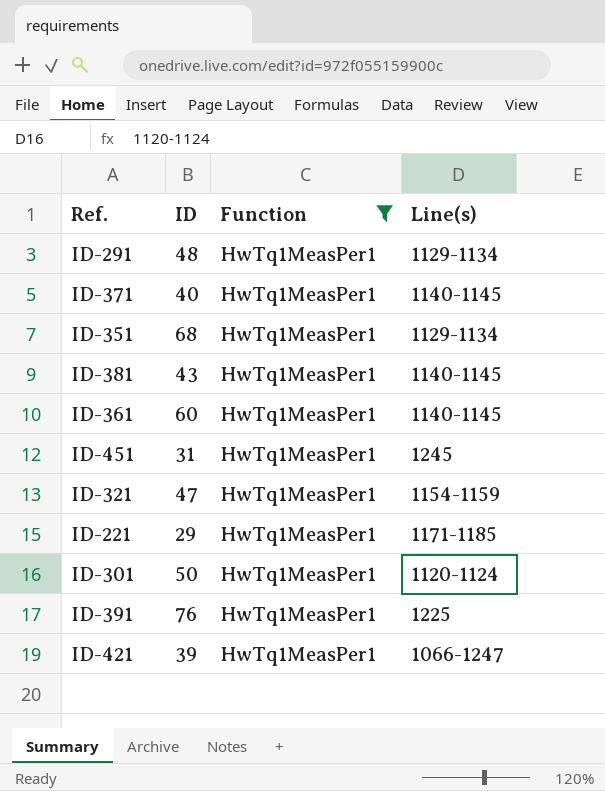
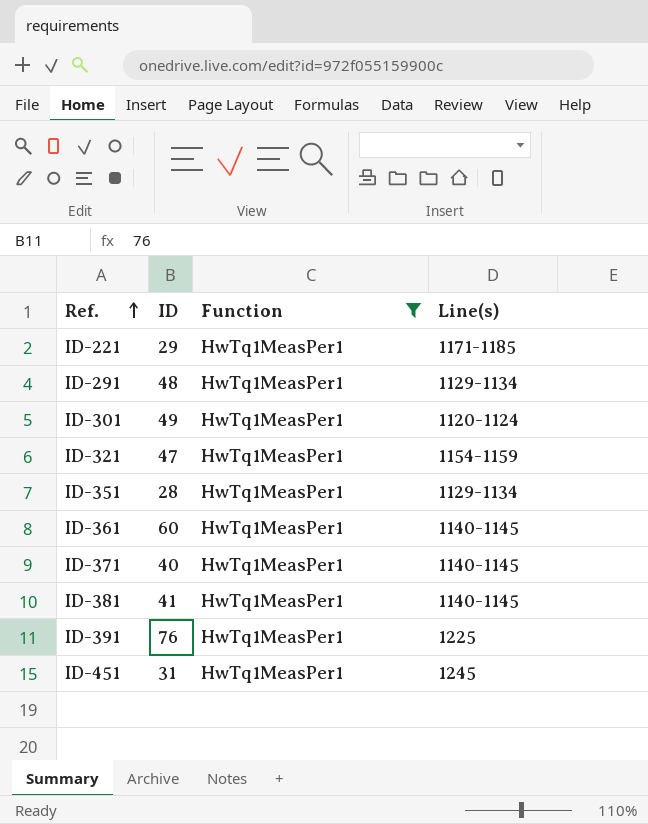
row order: none -> Ref. ascending
row ID-421: 39 | HwTq1MeasPer1 | 1066-1247 -> none
ID-301 | ID: 50 -> 49
ID-351 | ID: 68 -> 28
ID-381 | ID: 43 -> 41

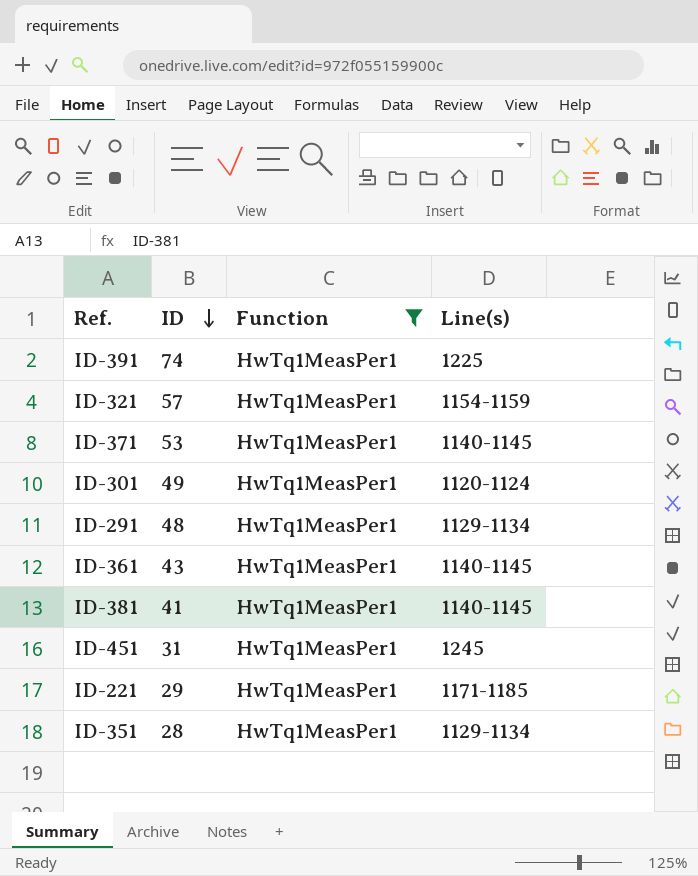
row order: Ref. ascending -> ID descending
ID-391 | ID: 76 -> 74
ID-321 | ID: 47 -> 57
ID-371 | ID: 40 -> 53
ID-361 | ID: 60 -> 43

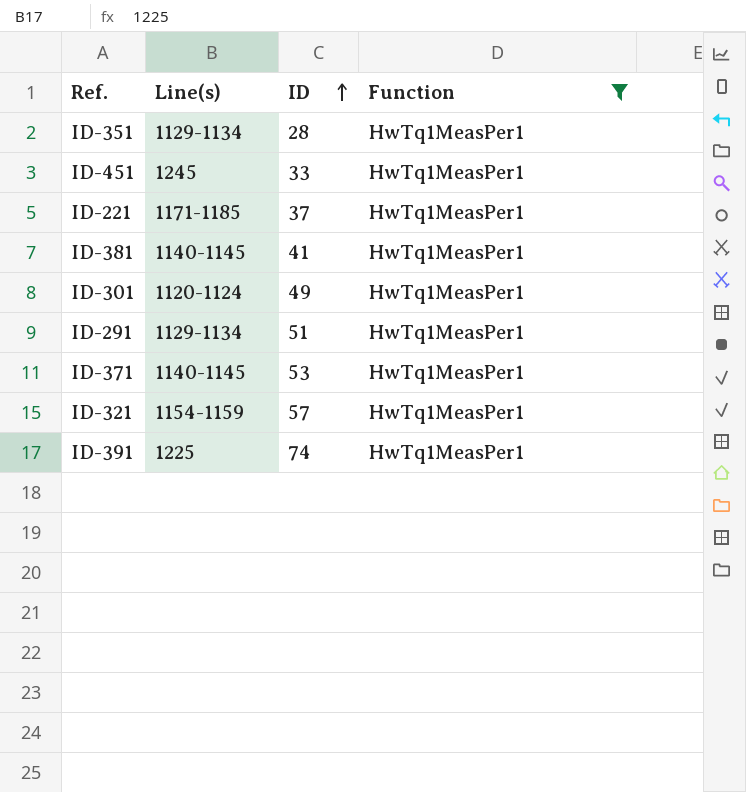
row order: ID descending -> ID ascending
column Line(s) | position: 4 -> 2
row ID-361: 43 | HwTq1MeasPer1 | 1140-1145 -> none
ID-451 | ID: 31 -> 33
ID-221 | ID: 29 -> 37
ID-291 | ID: 48 -> 51

